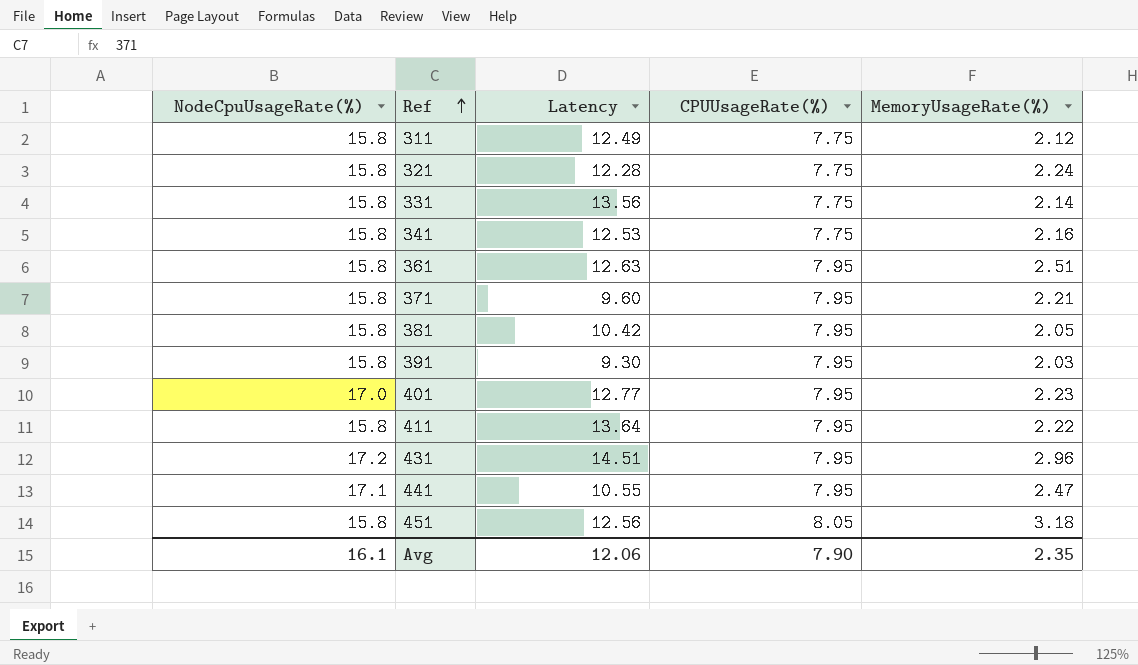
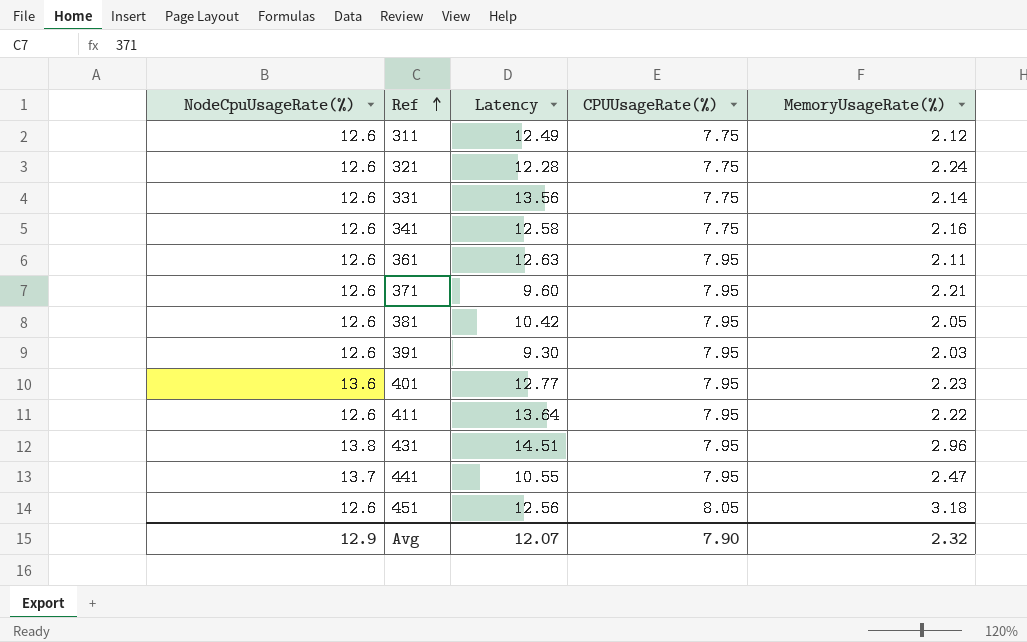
311 | NodeCpuUsageRate(%): 15.8 -> 12.6
321 | NodeCpuUsageRate(%): 15.8 -> 12.6
331 | NodeCpuUsageRate(%): 15.8 -> 12.6
341 | NodeCpuUsageRate(%): 15.8 -> 12.6
341 | Latency: 12.53 -> 12.58
361 | NodeCpuUsageRate(%): 15.8 -> 12.6
361 | MemoryUsageRate(%): 2.51 -> 2.11
371 | NodeCpuUsageRate(%): 15.8 -> 12.6
381 | NodeCpuUsageRate(%): 15.8 -> 12.6
391 | NodeCpuUsageRate(%): 15.8 -> 12.6
401 | NodeCpuUsageRate(%): 17.0 -> 13.6
411 | NodeCpuUsageRate(%): 15.8 -> 12.6
431 | NodeCpuUsageRate(%): 17.2 -> 13.8
441 | NodeCpuUsageRate(%): 17.1 -> 13.7
451 | NodeCpuUsageRate(%): 15.8 -> 12.6
Avg | NodeCpuUsageRate(%): 16.1 -> 12.9
Avg | Latency: 12.06 -> 12.07
Avg | MemoryUsageRate(%): 2.35 -> 2.32

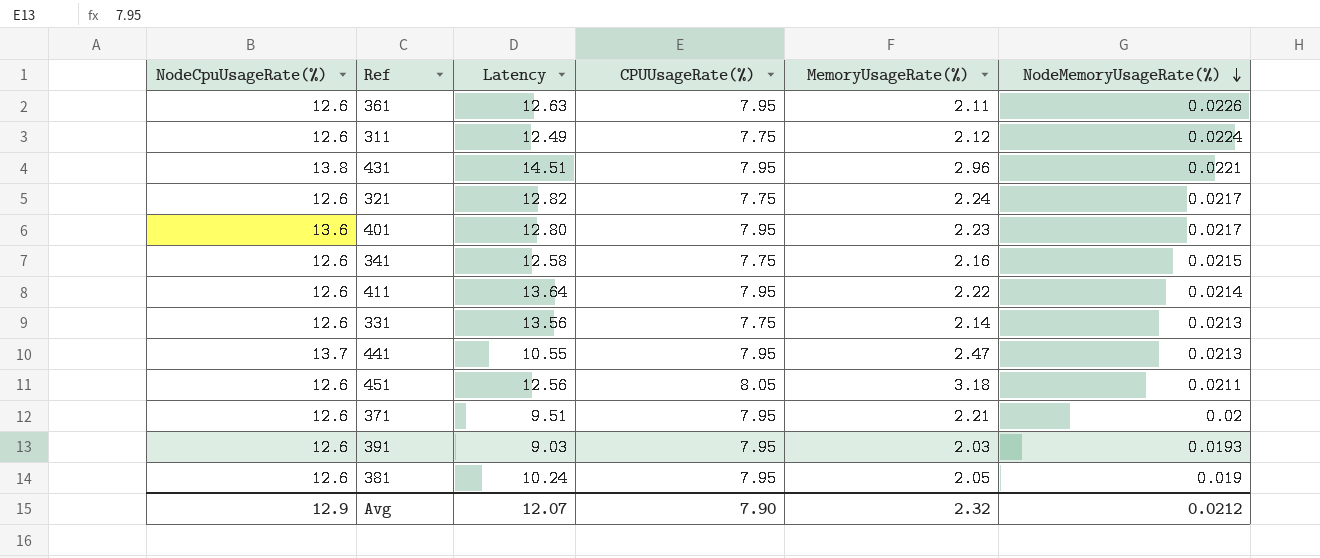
row order: Ref ascending -> NodeMemoryUsageRate(%) descending
column NodeMemoryUsageRate(%) | position: none -> 6
321 | Latency: 12.28 -> 12.82
401 | Latency: 12.77 -> 12.80
371 | Latency: 9.60 -> 9.51
391 | Latency: 9.30 -> 9.03
381 | Latency: 10.42 -> 10.24

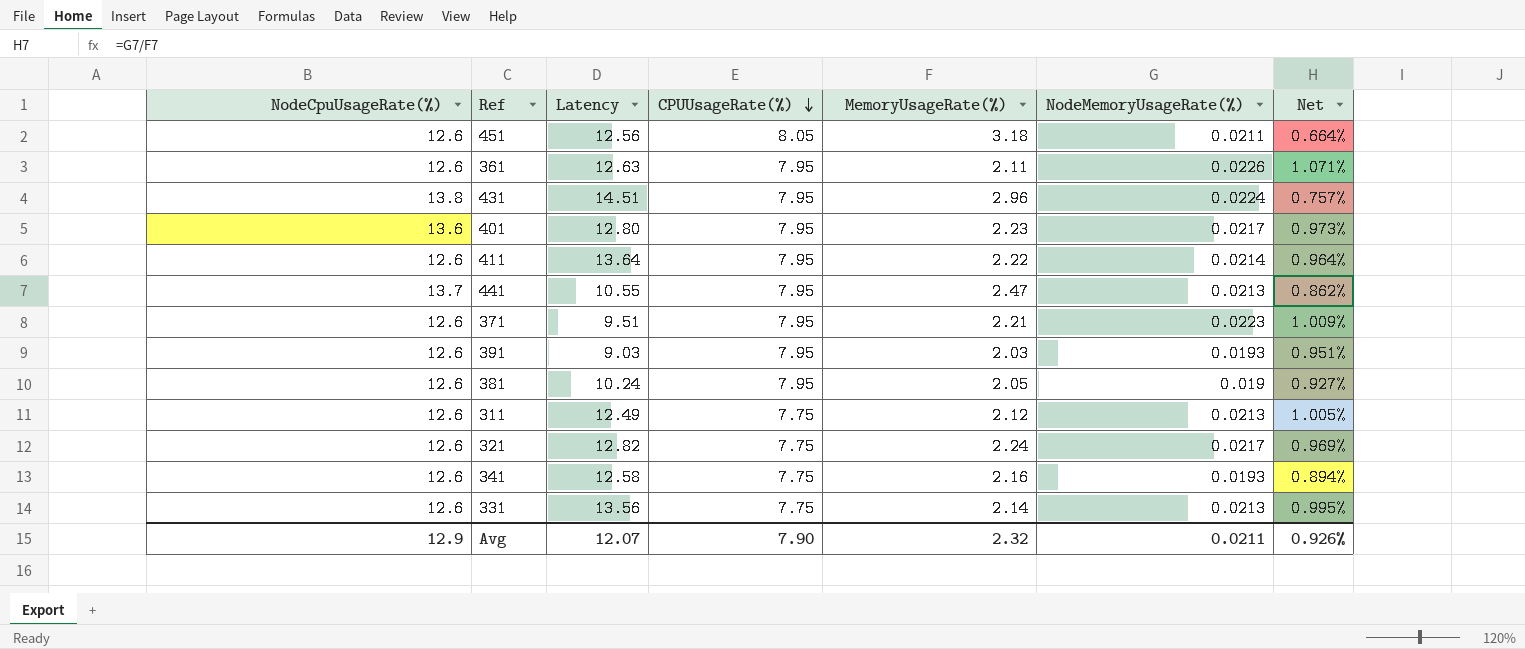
row order: NodeMemoryUsageRate(%) descending -> CPUUsageRate(%) descending
column Net | formula: none -> [NodeMemoryUsageRate(%)] / [MemoryUsageRate(%)]
431 | NodeMemoryUsageRate(%): 0.0221 -> 0.0224
371 | NodeMemoryUsageRate(%): 0.02 -> 0.0223
311 | NodeMemoryUsageRate(%): 0.0224 -> 0.0213
341 | NodeMemoryUsageRate(%): 0.0215 -> 0.0193
Avg | NodeMemoryUsageRate(%): 0.0212 -> 0.0211

